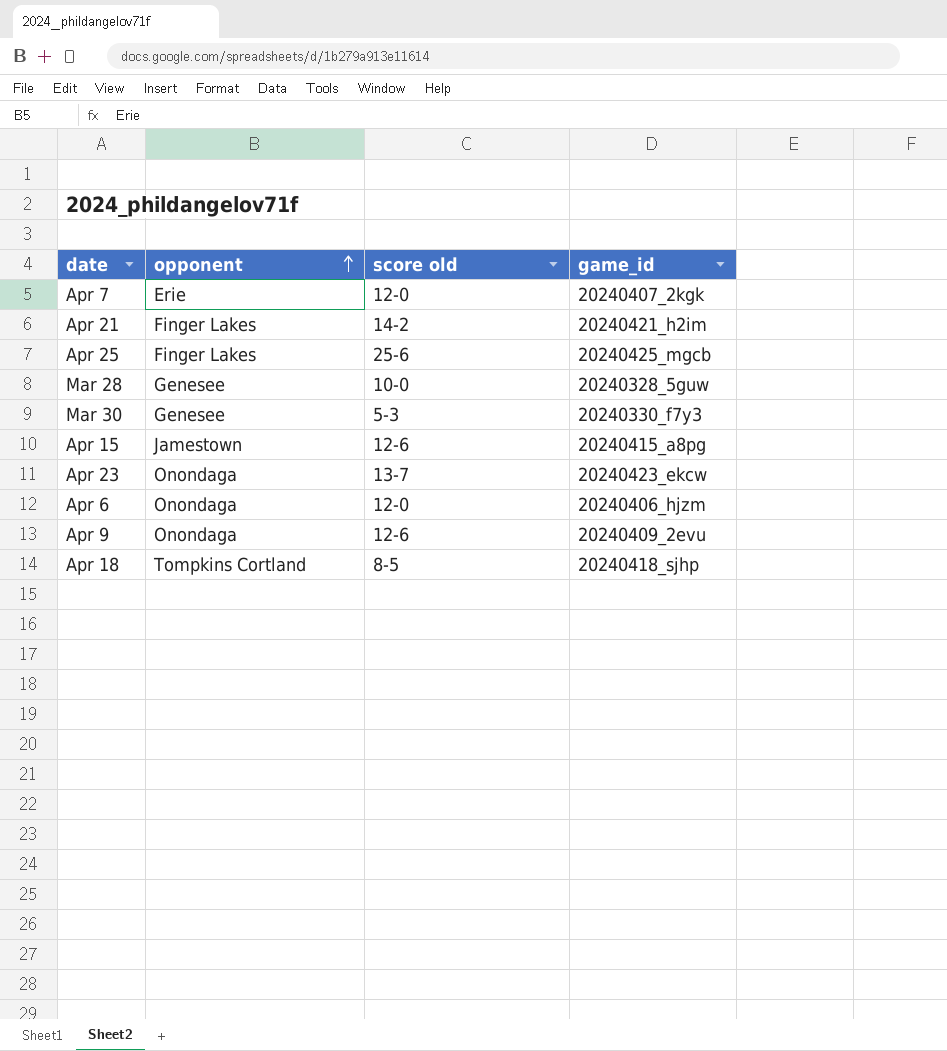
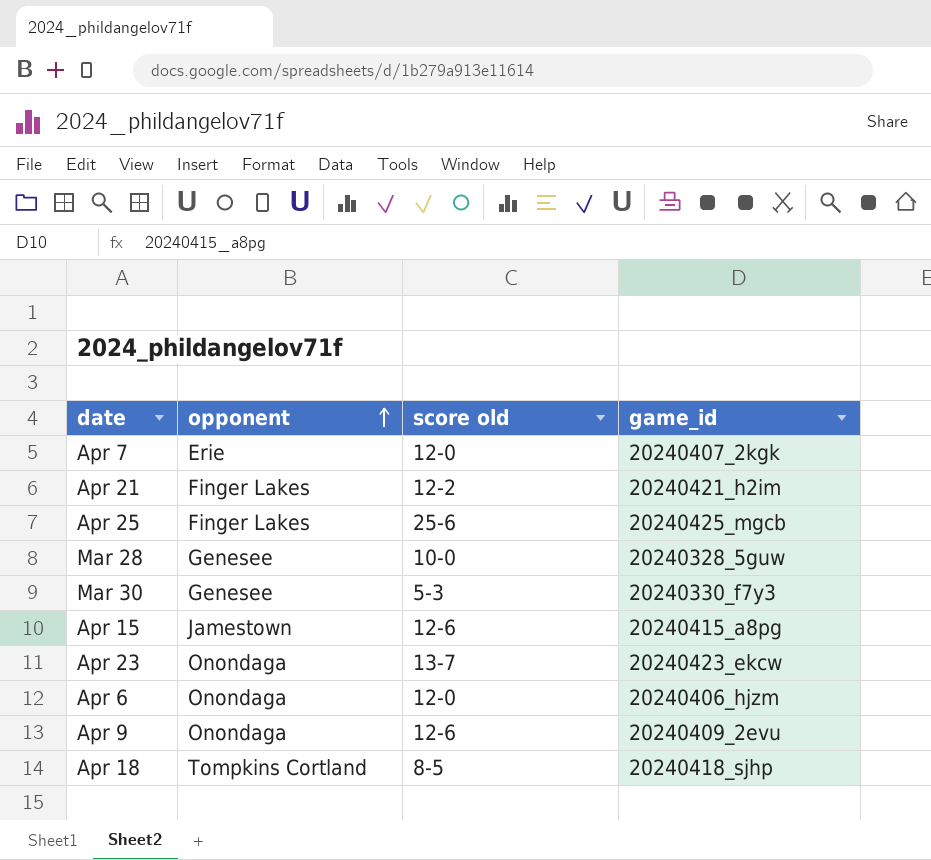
Apr 21 | score old: 14-2 -> 12-2

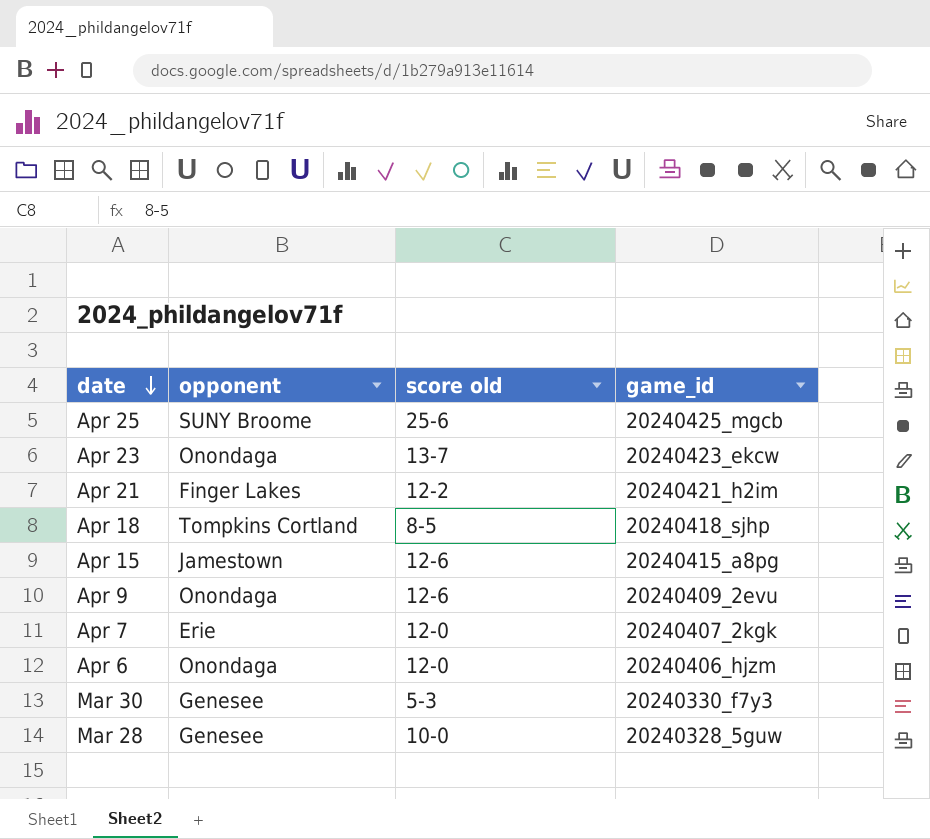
row order: opponent ascending -> date descending
Apr 25 | opponent: Finger Lakes -> SUNY Broome

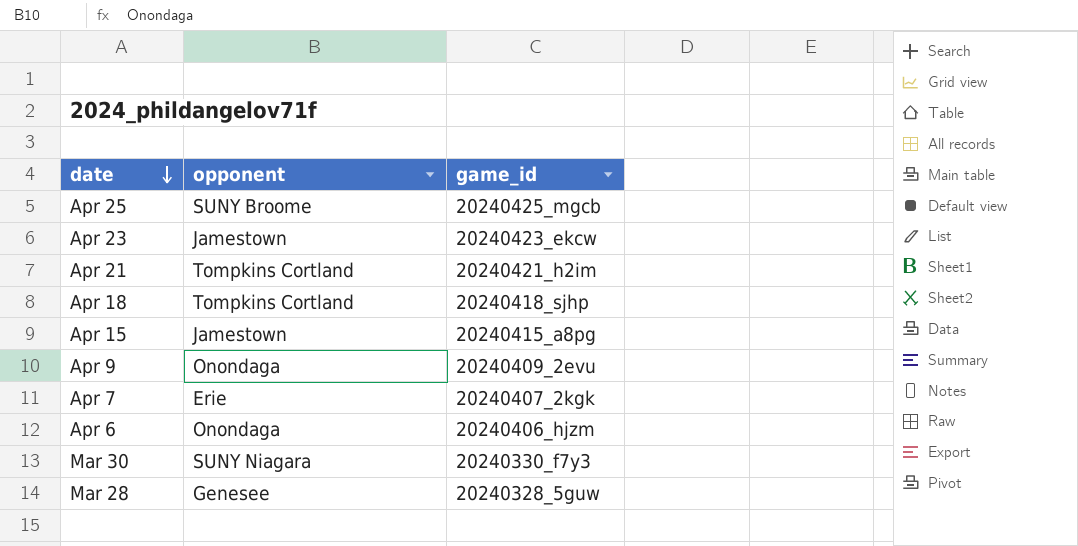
column score old | position: 3 -> none
Apr 23 | opponent: Onondaga -> Jamestown
Apr 21 | opponent: Finger Lakes -> Tompkins Cortland
Mar 30 | opponent: Genesee -> SUNY Niagara

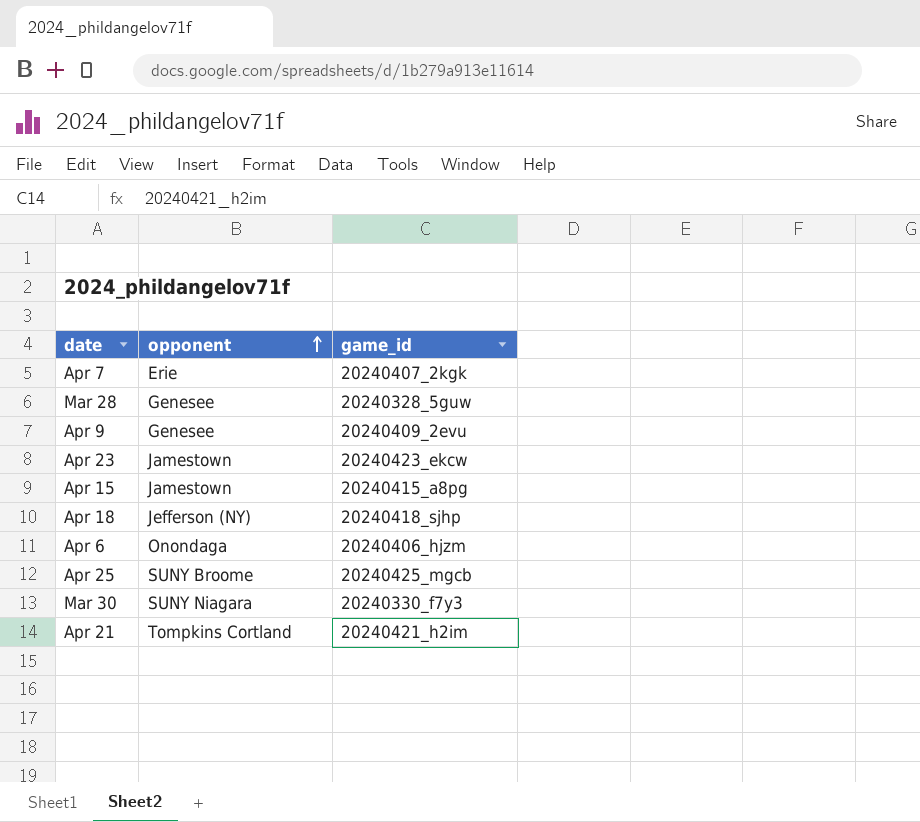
row order: date descending -> opponent ascending
Apr 9 | opponent: Onondaga -> Genesee
Apr 18 | opponent: Tompkins Cortland -> Jefferson (NY)

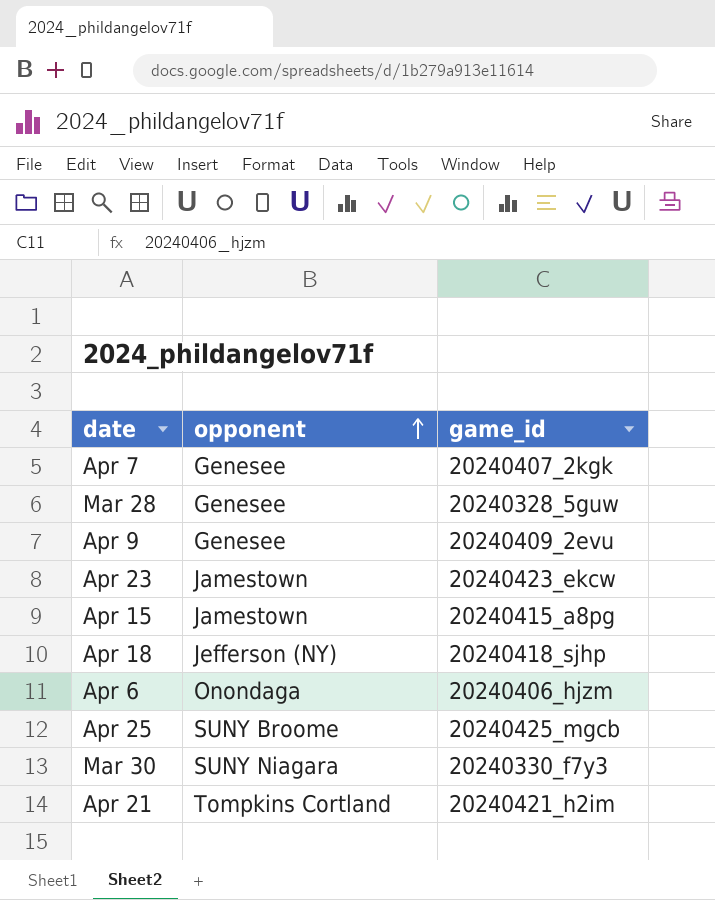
Apr 7 | opponent: Erie -> Genesee

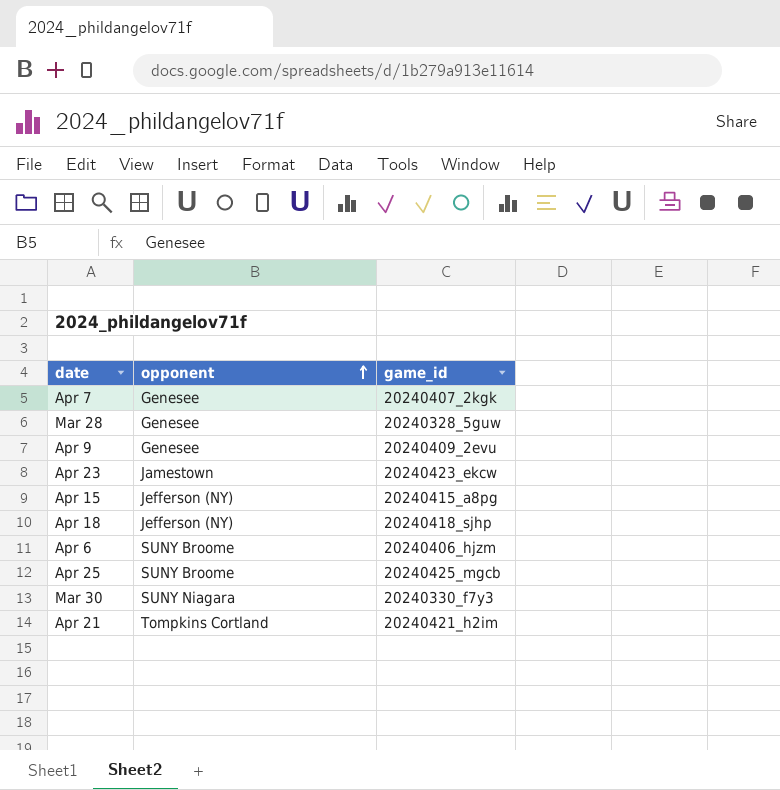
Apr 15 | opponent: Jamestown -> Jefferson (NY)
Apr 6 | opponent: Onondaga -> SUNY Broome

